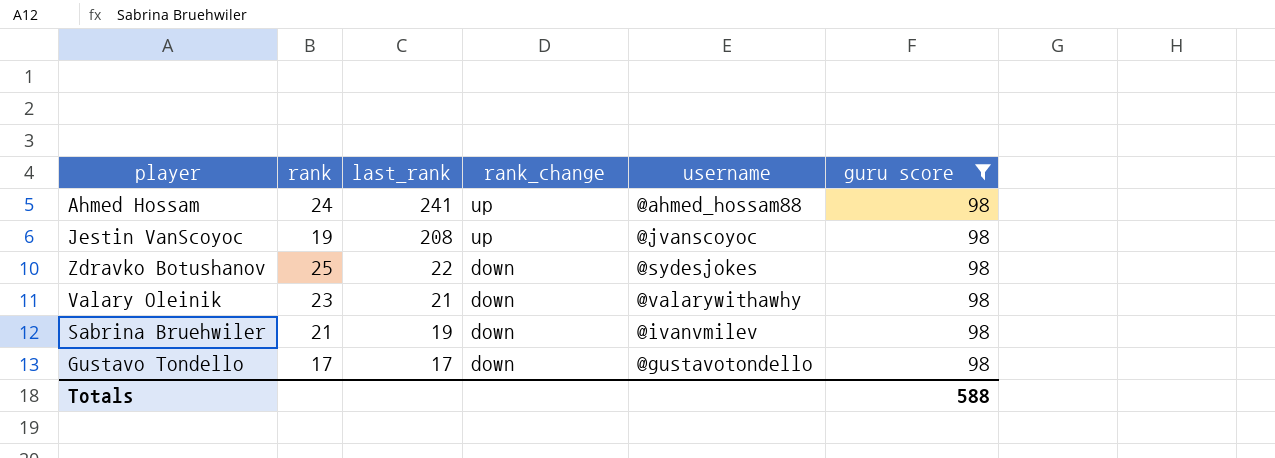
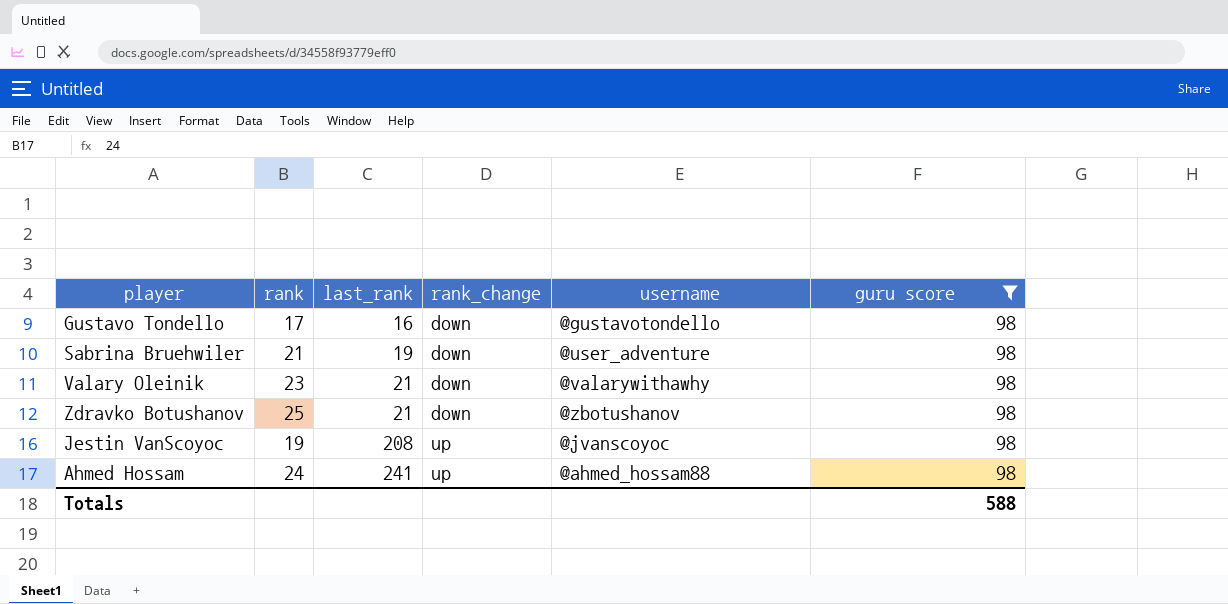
row order: last_rank descending -> last_rank ascending
Gustavo Tondello | last_rank: 17 -> 16
Sabrina Bruehwiler | username: @ivanvmilev -> @user_adventure
Zdravko Botushanov | last_rank: 22 -> 21
Zdravko Botushanov | username: @sydesjokes -> @zbotushanov

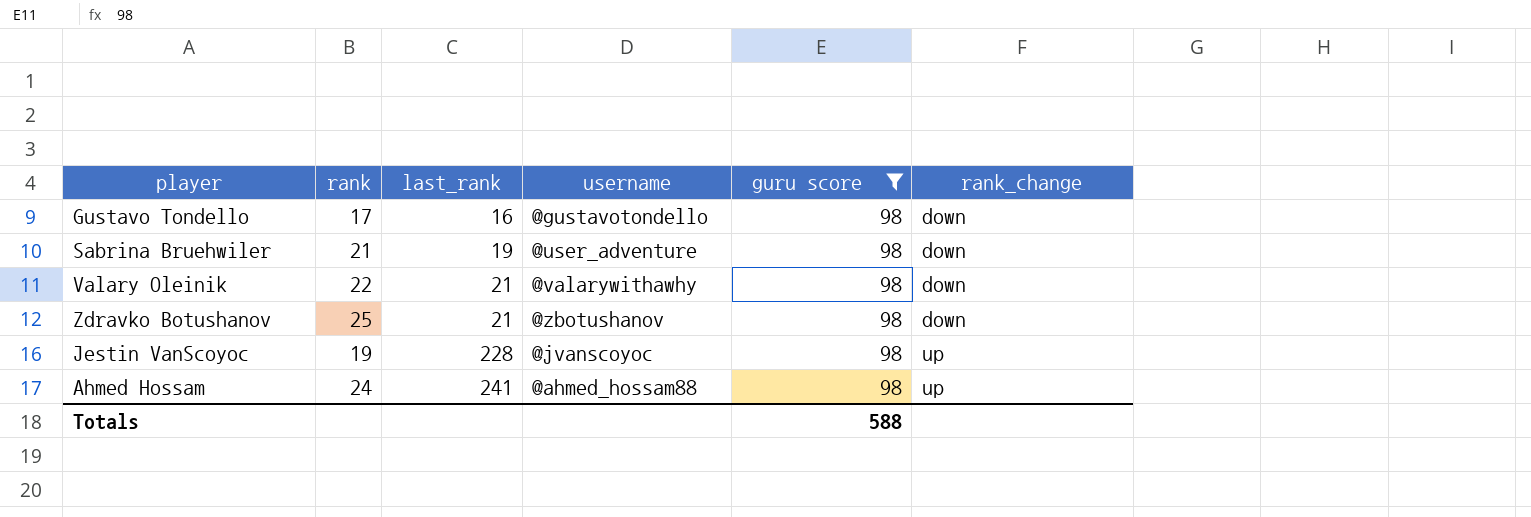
column rank_change | position: 4 -> 6
Valary Oleinik | rank: 23 -> 22
Jestin VanScoyoc | last_rank: 208 -> 228

